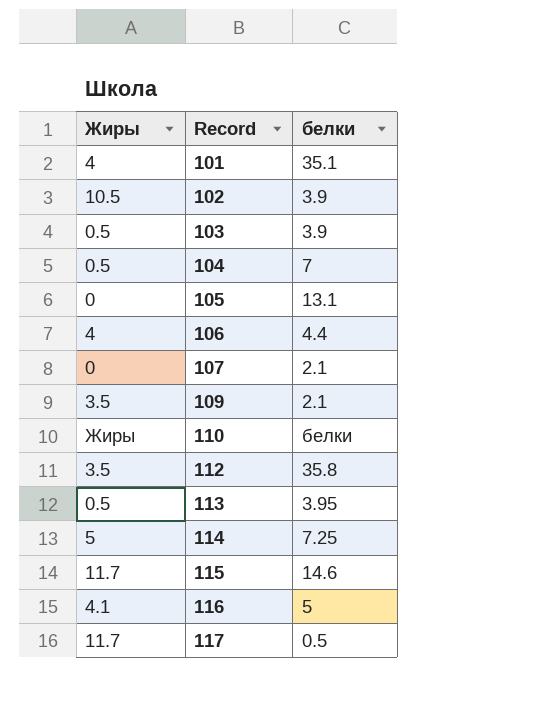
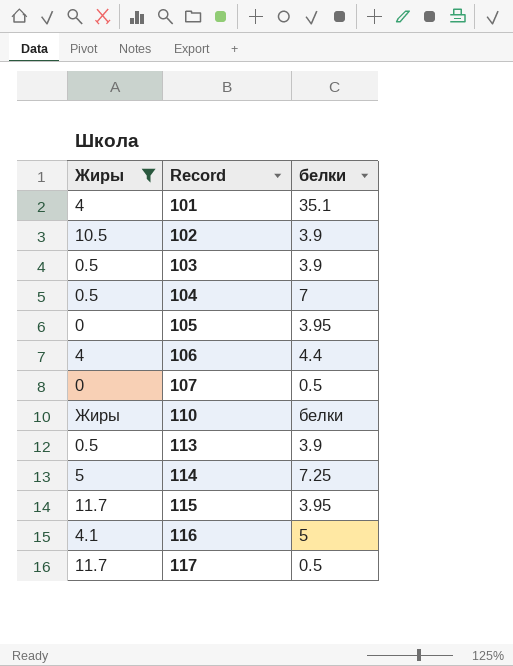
filter: none -> Жиры != 3.5
105 | белки: 13.1 -> 3.95
107 | белки: 2.1 -> 0.5
113 | белки: 3.95 -> 3.9
115 | белки: 14.6 -> 3.95

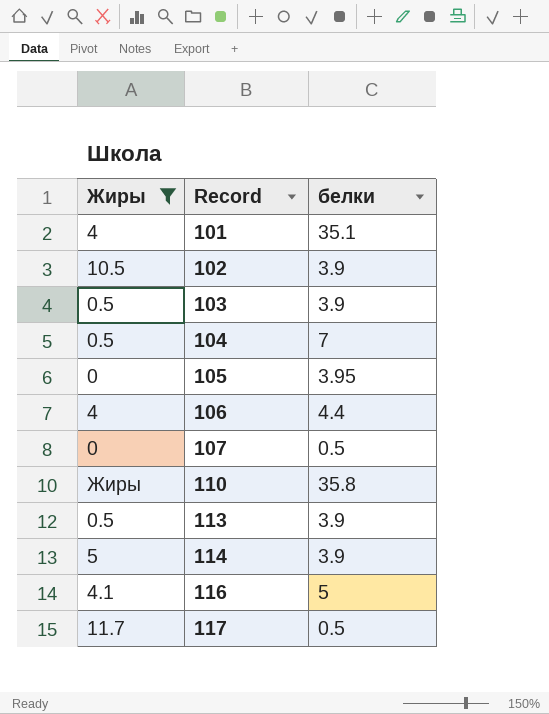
row 115: 11.7 | 3.95 -> none
110 | белки: белки -> 35.8
114 | белки: 7.25 -> 3.9

